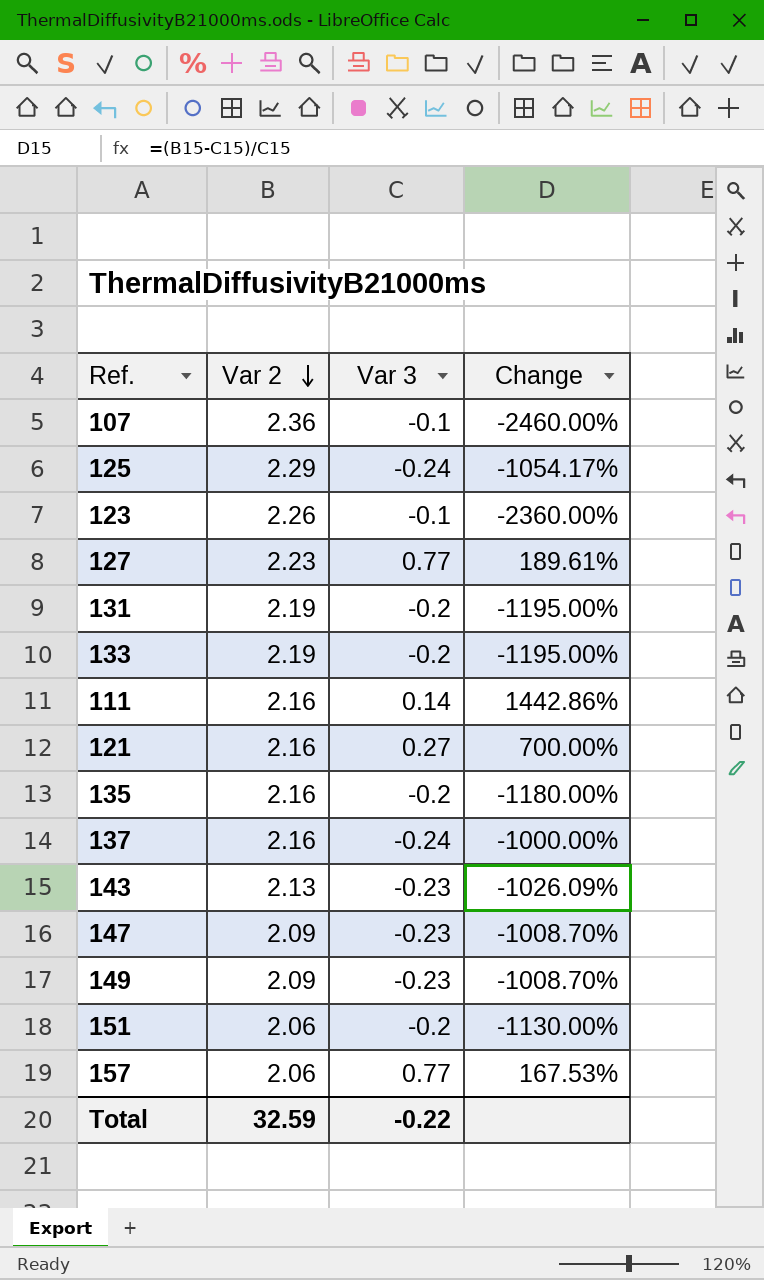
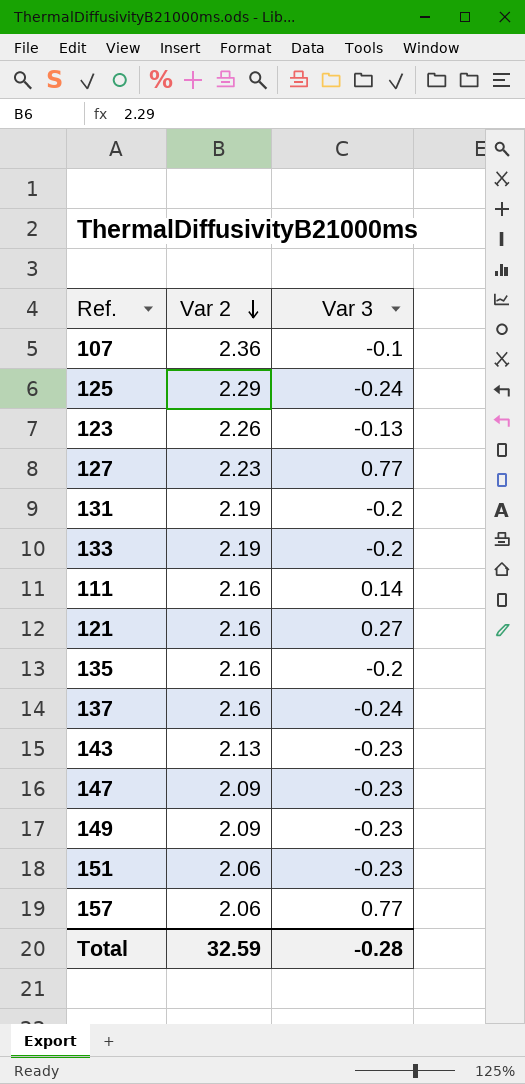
column Change | formula: ([Var 2] - [Var 3]) / [Var 3] -> none
123 | Var 3: -0.1 -> -0.13
151 | Var 3: -0.2 -> -0.23
Total | Var 3: -0.22 -> -0.28

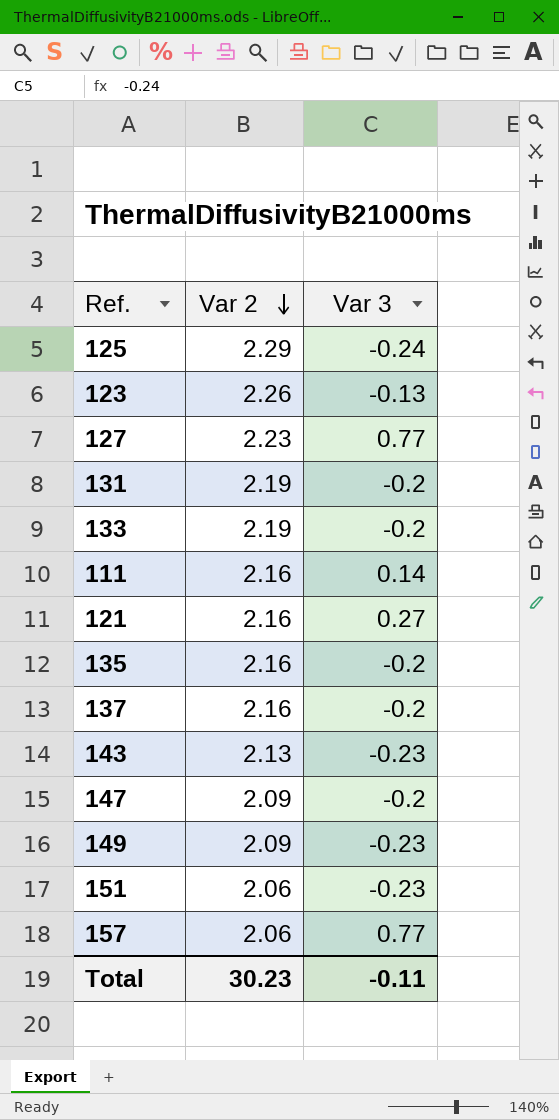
row 107: 2.36 | -0.1 -> none
137 | Var 3: -0.24 -> -0.2
147 | Var 3: -0.23 -> -0.2
Total | Var 2: 32.59 -> 30.23
Total | Var 3: -0.28 -> -0.11

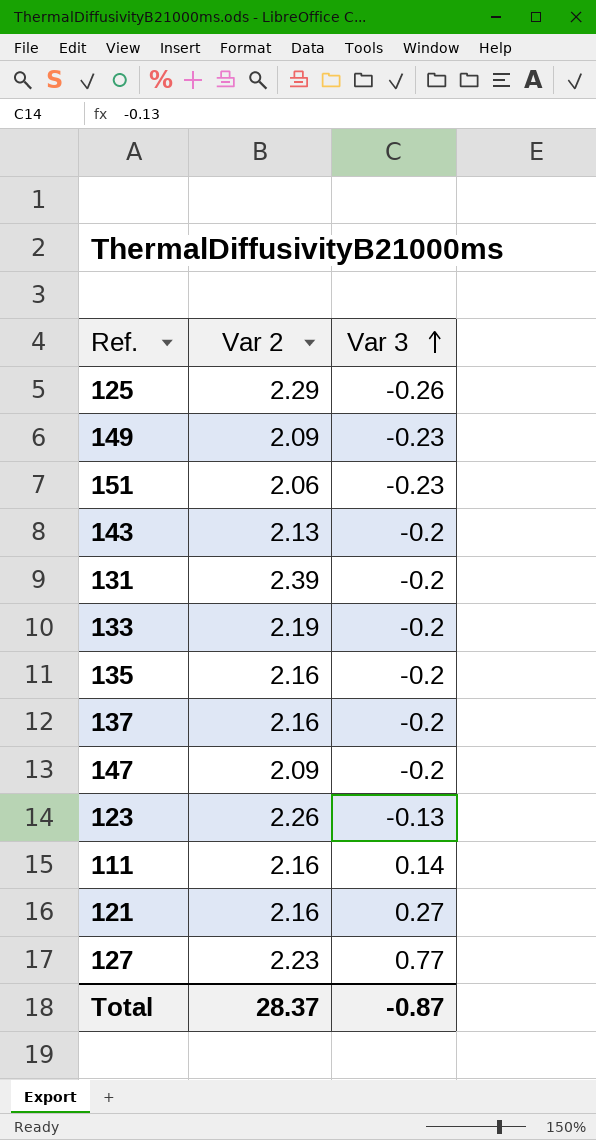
row order: Var 2 descending -> Var 3 ascending
row 157: 2.06 | 0.77 -> none
125 | Var 3: -0.24 -> -0.26
143 | Var 3: -0.23 -> -0.2
131 | Var 2: 2.19 -> 2.39
Total | Var 2: 30.23 -> 28.37
Total | Var 3: -0.11 -> -0.87

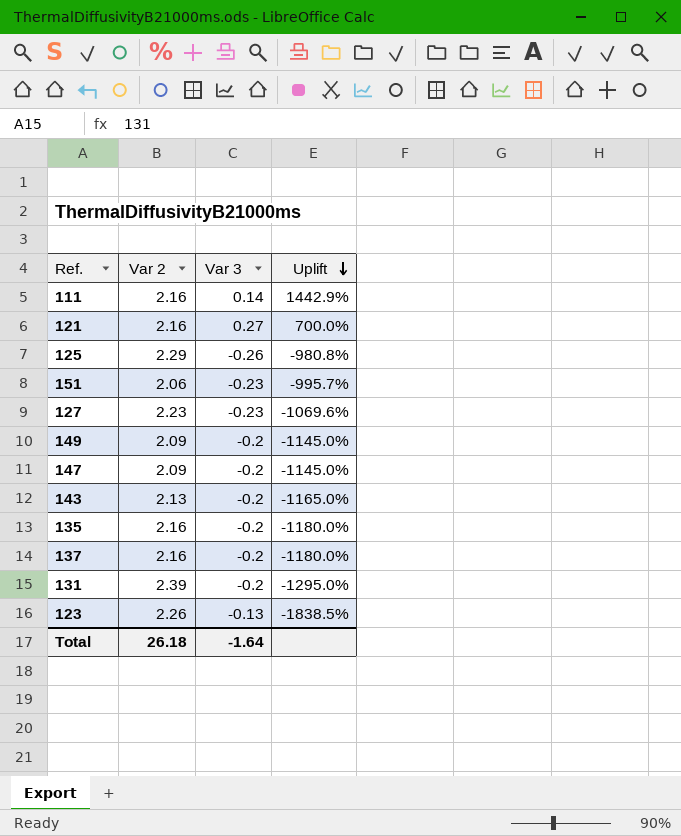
row order: Var 3 ascending -> Uplift descending
column Uplift | formula: none -> ([Var 2] - [Var 3]) / [Var 3]
row 133: 2.19 | -0.2 -> none
127 | Var 3: 0.77 -> -0.23
149 | Var 3: -0.23 -> -0.2
Total | Var 2: 28.37 -> 26.18
Total | Var 3: -0.87 -> -1.64

